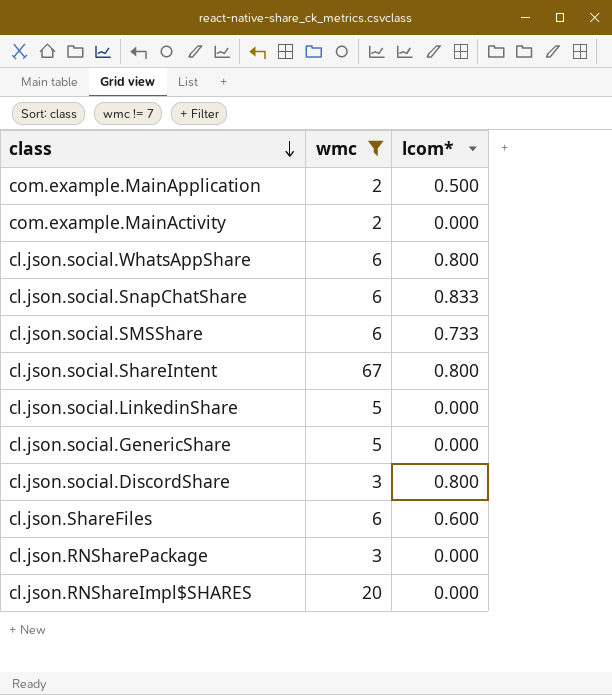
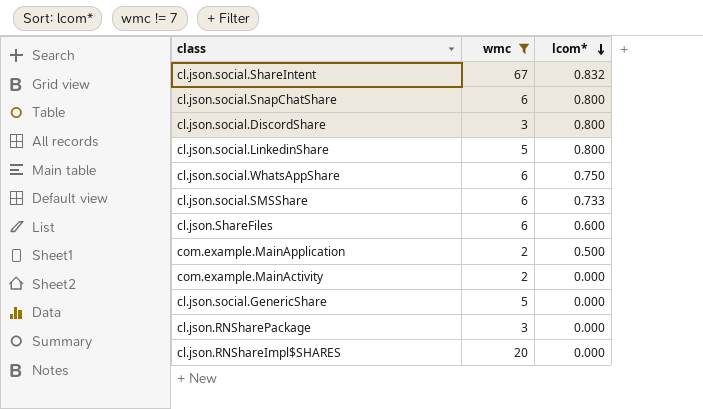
row order: class descending -> lcom* descending
cl.json.social.ShareIntent | lcom*: 0.800 -> 0.832
cl.json.social.SnapChatShare | lcom*: 0.833 -> 0.800
cl.json.social.LinkedinShare | lcom*: 0.000 -> 0.800
cl.json.social.WhatsAppShare | lcom*: 0.800 -> 0.750

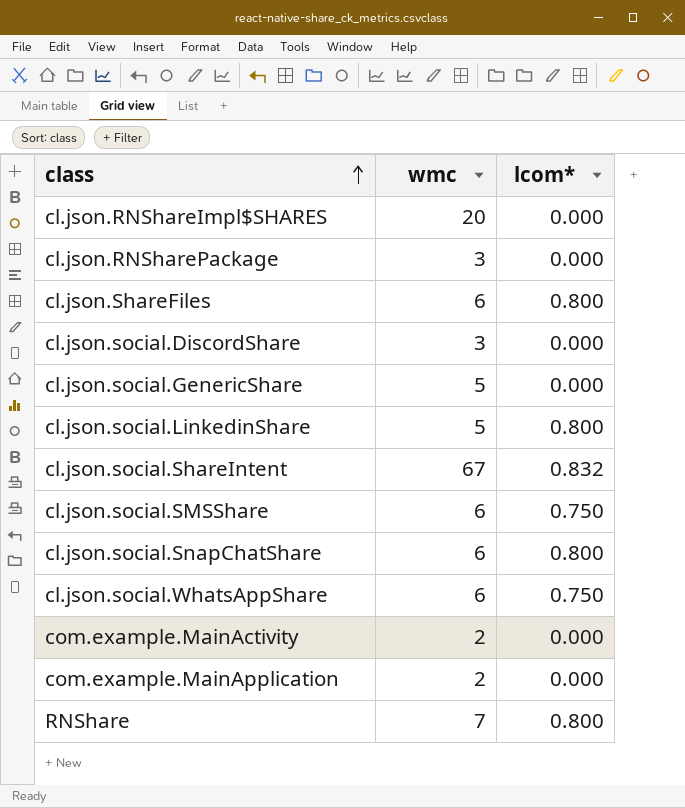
filter: wmc != 7 -> none
row order: lcom* descending -> class ascending
cl.json.ShareFiles | lcom*: 0.600 -> 0.800
cl.json.social.DiscordShare | lcom*: 0.800 -> 0.000
cl.json.social.SMSShare | lcom*: 0.733 -> 0.750
com.example.MainApplication | lcom*: 0.500 -> 0.000

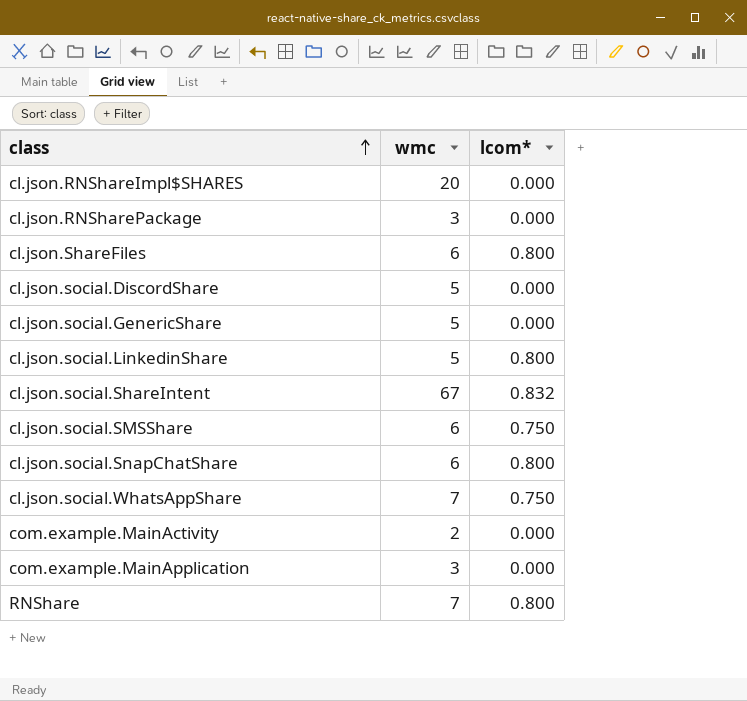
cl.json.social.DiscordShare | wmc: 3 -> 5
cl.json.social.WhatsAppShare | wmc: 6 -> 7
com.example.MainApplication | wmc: 2 -> 3

